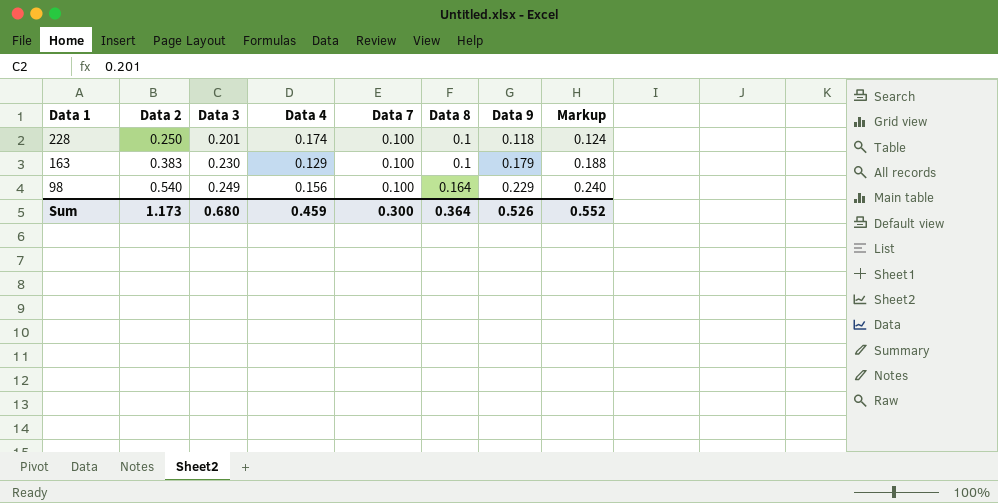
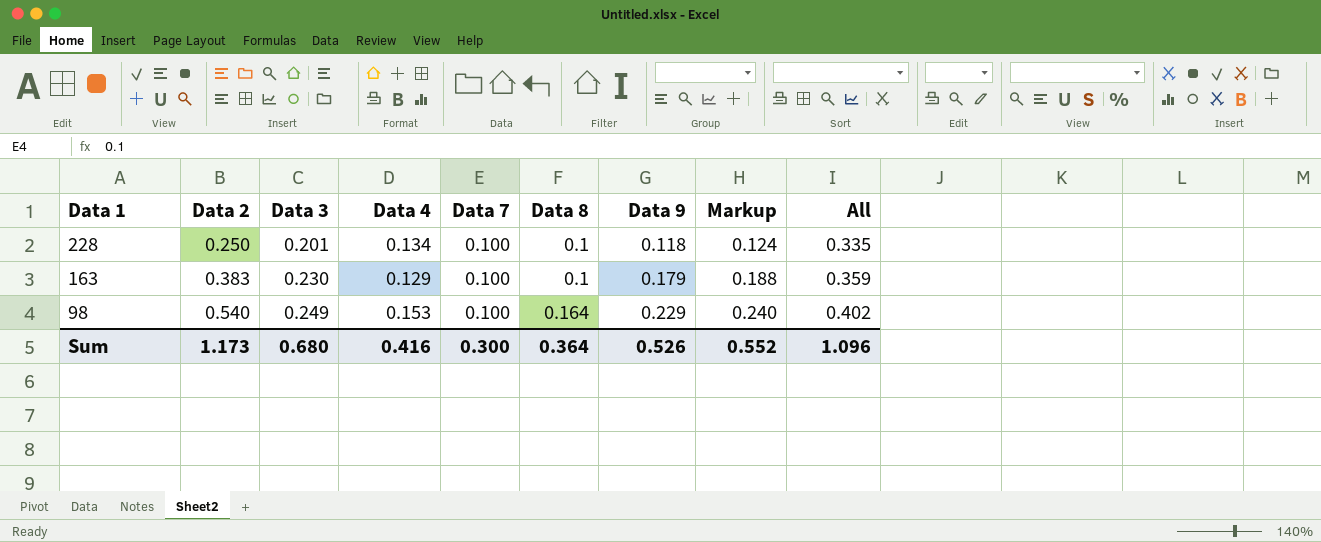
column All | formula: none -> [Data 3] + [Data 4]
228 | Data 4: 0.174 -> 0.134
98 | Data 4: 0.156 -> 0.153
Sum | Data 4: 0.459 -> 0.416

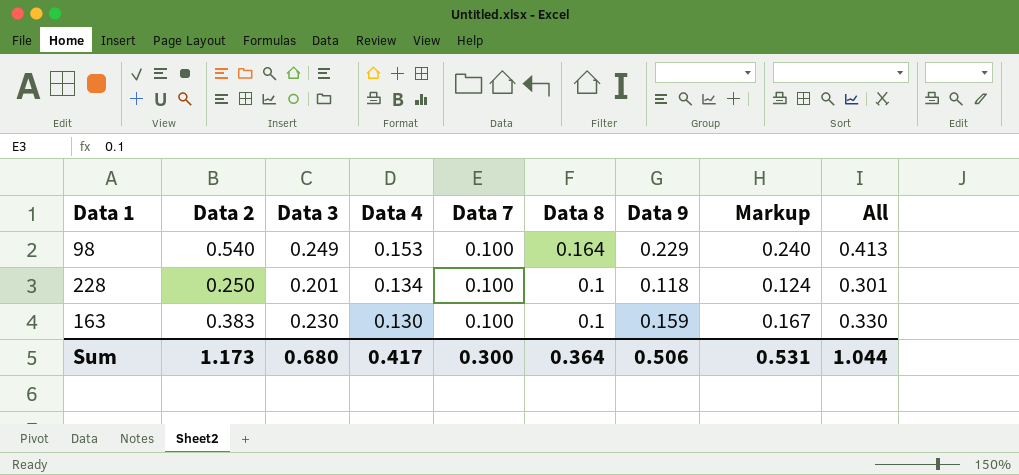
row order: Data 1 descending -> Data 4 descending
column All | formula: [Data 3] + [Data 4] -> [Data 3] + [Data 8]
163 | Data 4: 0.129 -> 0.130
163 | Data 9: 0.179 -> 0.159
163 | Markup: 0.188 -> 0.167
Sum | Data 4: 0.416 -> 0.417
Sum | Data 9: 0.526 -> 0.506
Sum | Markup: 0.552 -> 0.531
Sum | All: 1.096 -> 1.044

